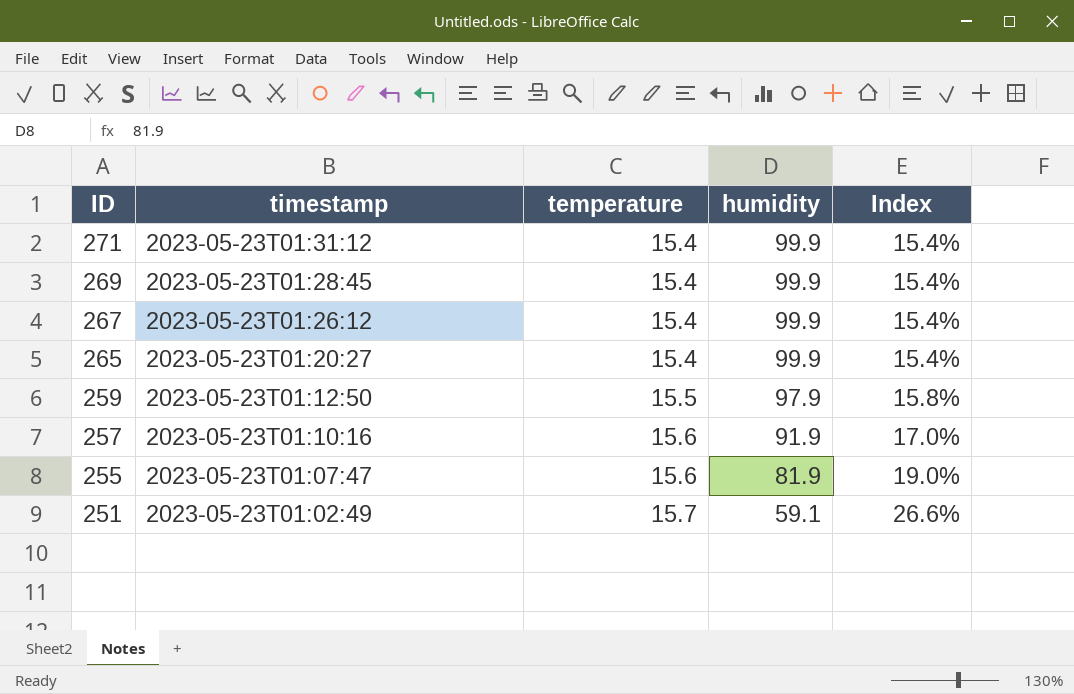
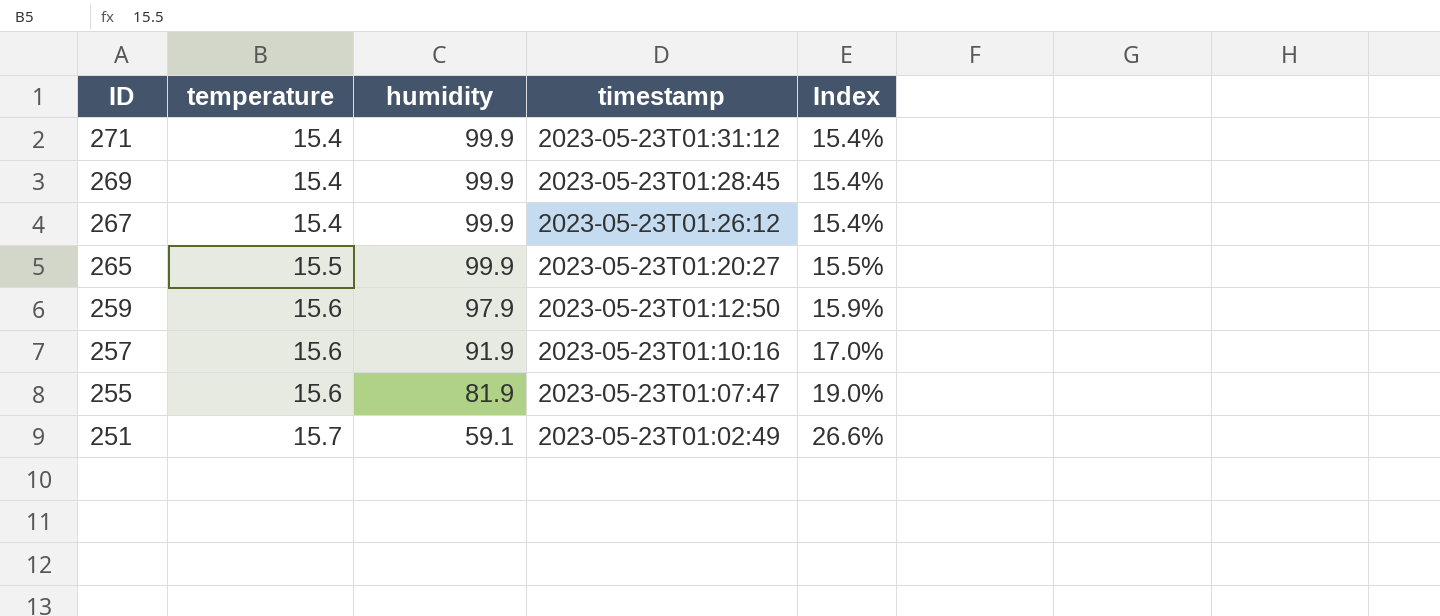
column timestamp | position: 2 -> 4
265 | temperature: 15.4 -> 15.5
265 | Index: 15.4% -> 15.5%
259 | temperature: 15.5 -> 15.6
259 | Index: 15.8% -> 15.9%

